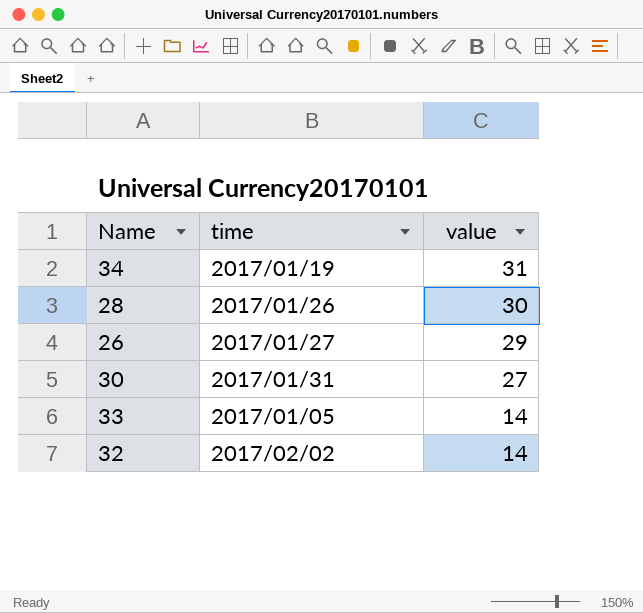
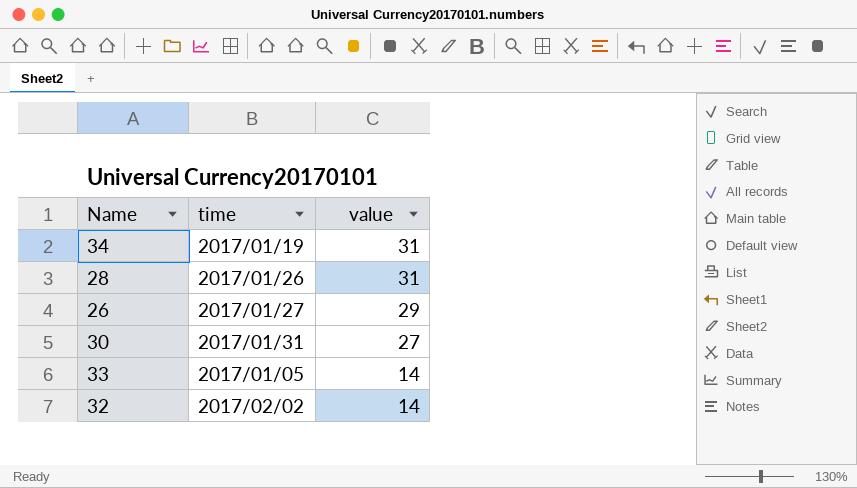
28 | value: 30 -> 31

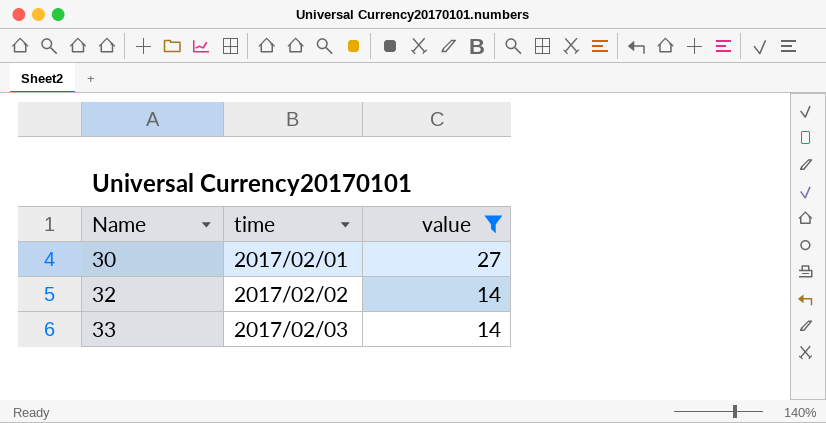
filter: none -> value <= 27
row order: value descending -> Name ascending
30 | time: 2017/01/31 -> 2017/02/01
33 | time: 2017/01/05 -> 2017/02/03

